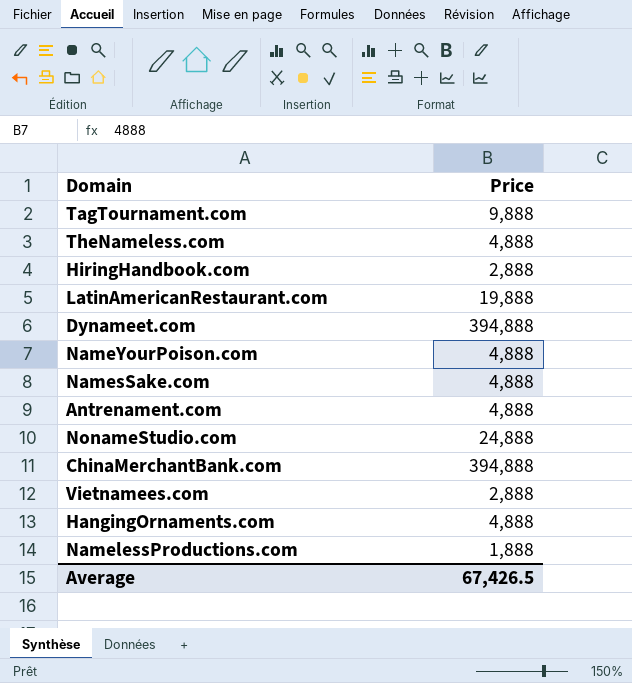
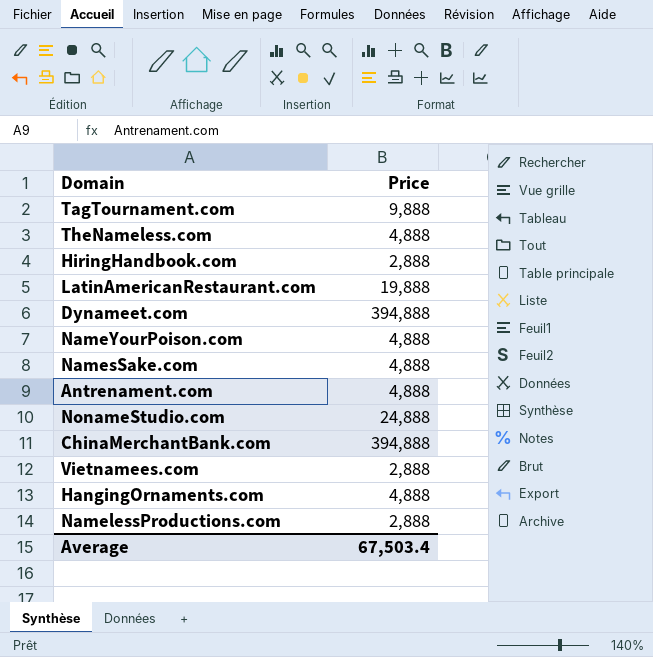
NamelessProductions.com | Price: 1,888 -> 2,888
Average | Price: 67,426.5 -> 67,503.4

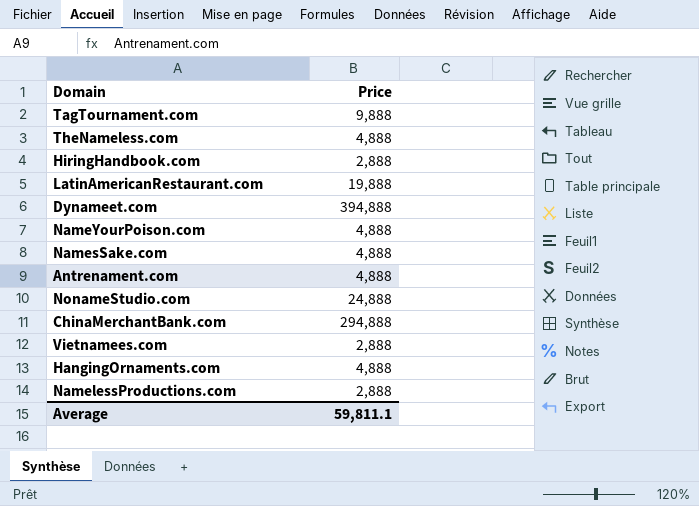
ChinaMerchantBank.com | Price: 394,888 -> 294,888
Average | Price: 67,503.4 -> 59,811.1

